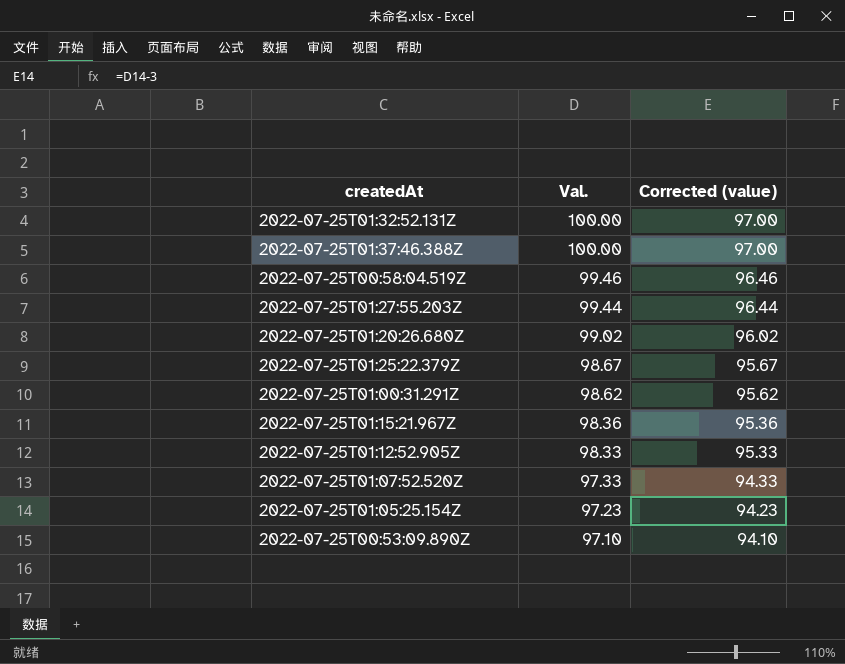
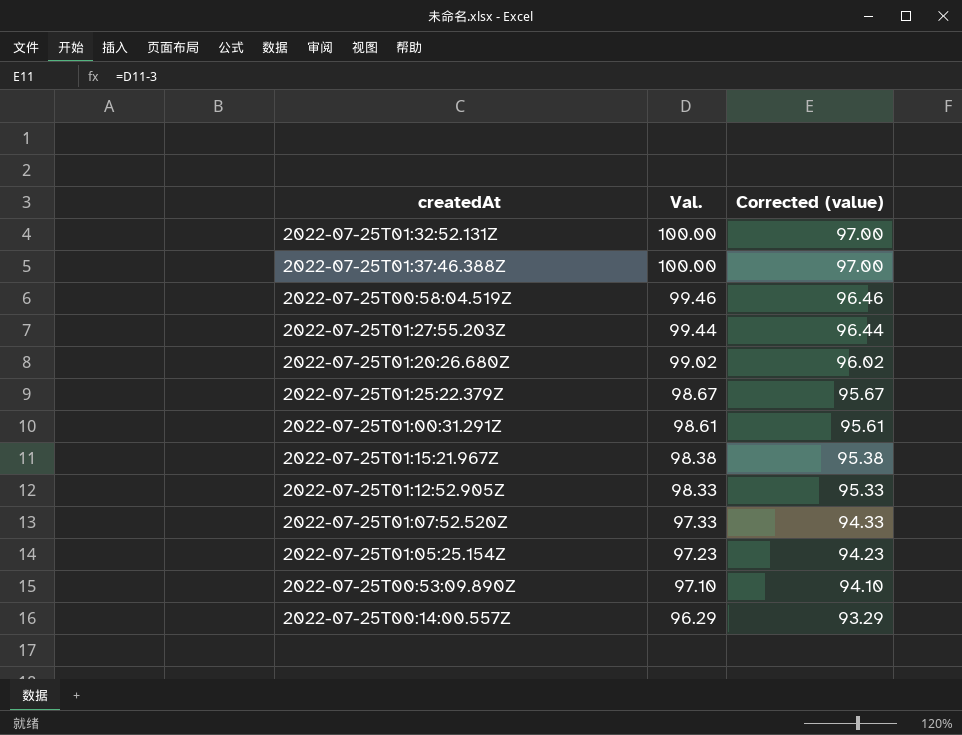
2022-07-25T01:00:31.291Z | Val.: 98.62 -> 98.61
2022-07-25T01:00:31.291Z | Corrected (value): 95.62 -> 95.61
2022-07-25T01:15:21.967Z | Val.: 98.36 -> 98.38
2022-07-25T01:15:21.967Z | Corrected (value): 95.36 -> 95.38
row 2022-07-25T00:14:00.557Z: none -> 96.29 | 93.29

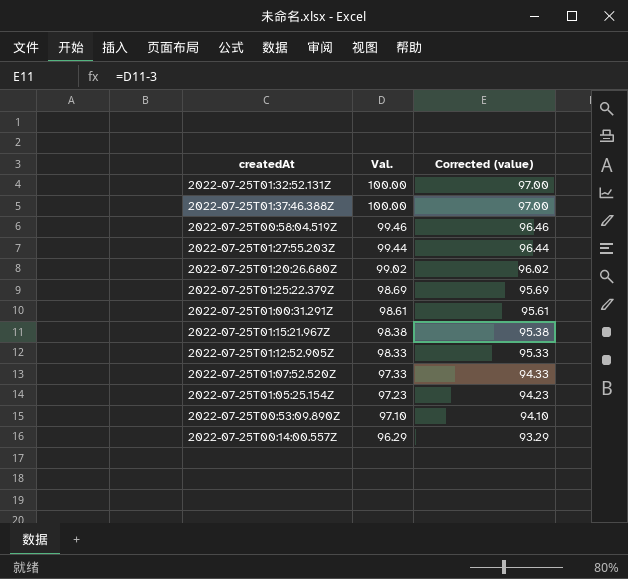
2022-07-25T01:25:22.379Z | Val.: 98.67 -> 98.69
2022-07-25T01:25:22.379Z | Corrected (value): 95.67 -> 95.69

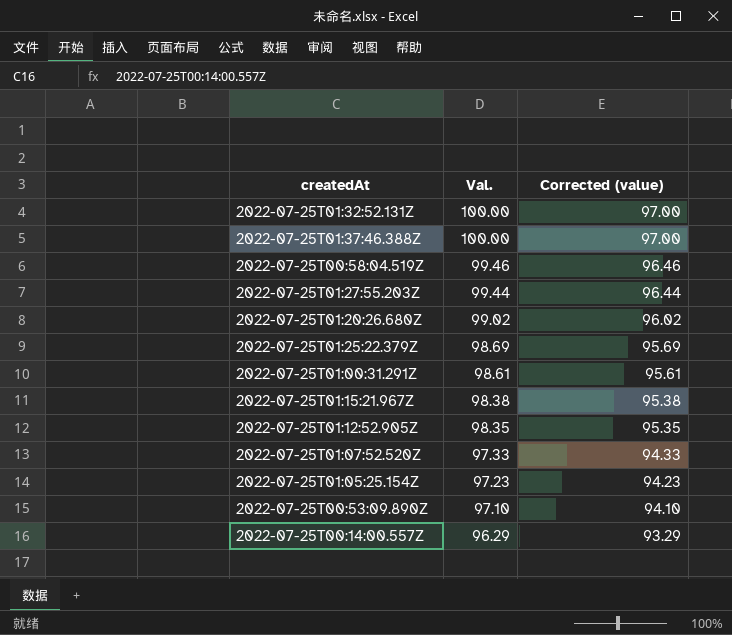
2022-07-25T01:12:52.905Z | Val.: 98.33 -> 98.35
2022-07-25T01:12:52.905Z | Corrected (value): 95.33 -> 95.35

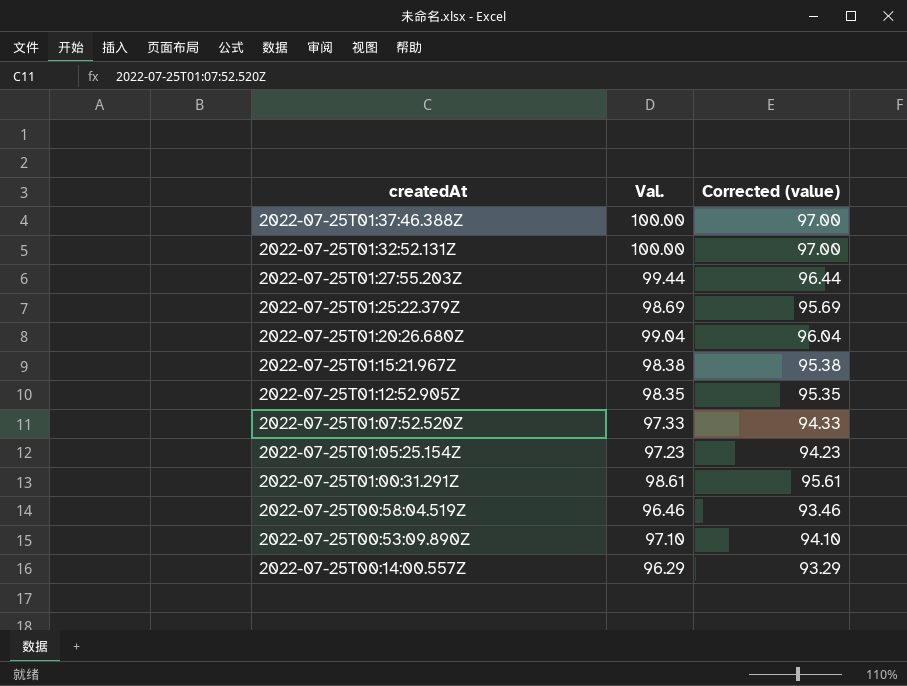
row order: Val. descending -> createdAt descending
2022-07-25T01:20:26.680Z | Val.: 99.02 -> 99.04
2022-07-25T01:20:26.680Z | Corrected (value): 96.02 -> 96.04
2022-07-25T00:58:04.519Z | Val.: 99.46 -> 96.46
2022-07-25T00:58:04.519Z | Corrected (value): 96.46 -> 93.46

